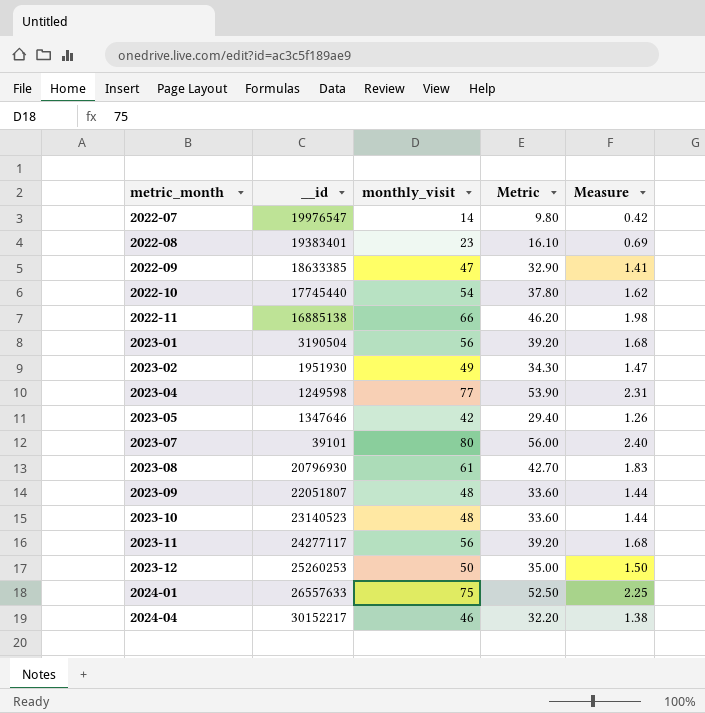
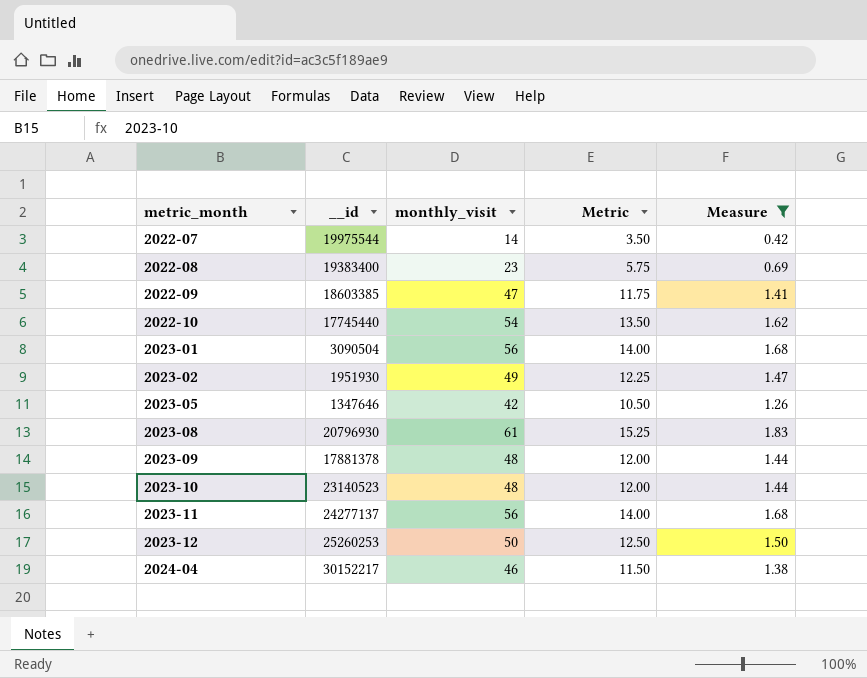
filter: none -> Measure <= 1.83
column Metric | formula: [monthly_visit] * 0.7 -> [monthly_visit] * 0.25
2022-07 | __id: 19976547 -> 19975544
2022-08 | __id: 19383401 -> 19383400
2022-09 | __id: 18633385 -> 18603385
2023-01 | __id: 3190504 -> 3090504
2023-09 | __id: 22051807 -> 17881378
2023-11 | __id: 24277117 -> 24277137

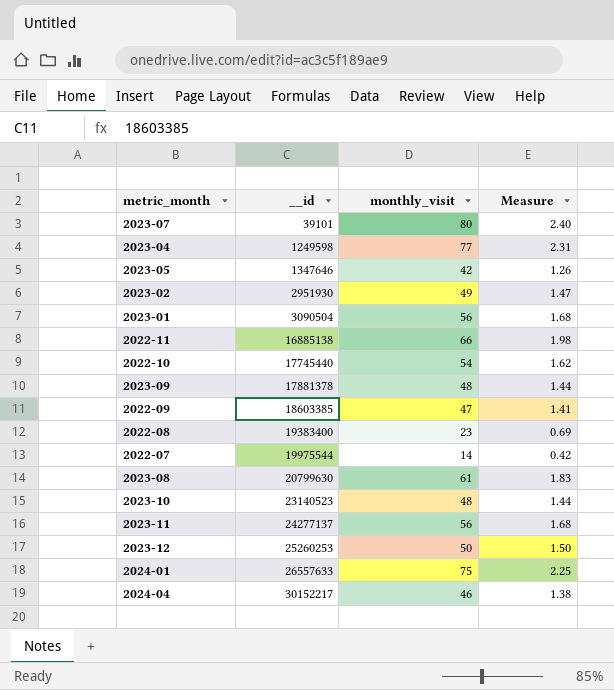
filter: Measure <= 1.83 -> none
row order: metric_month ascending -> __id ascending
column Metric | formula: [monthly_visit] * 0.25 -> none
2023-02 | __id: 1951930 -> 2951930
2023-08 | __id: 20796930 -> 20799630

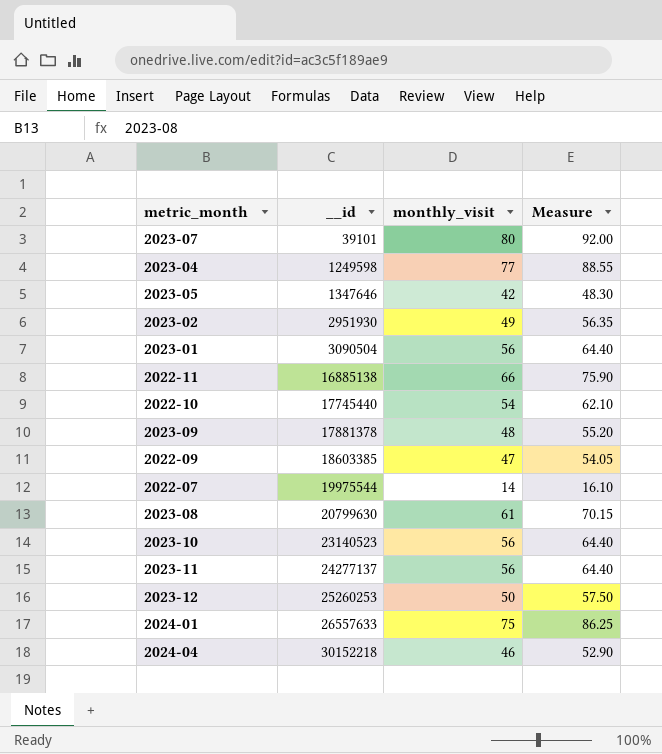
column Measure | formula: [monthly_visit] * 0.03 -> [monthly_visit] * 1.15
row 2022-08: 19383400 | 23 | 0.69 -> none
2023-10 | monthly_visit: 48 -> 56
2024-04 | __id: 30152217 -> 30152218

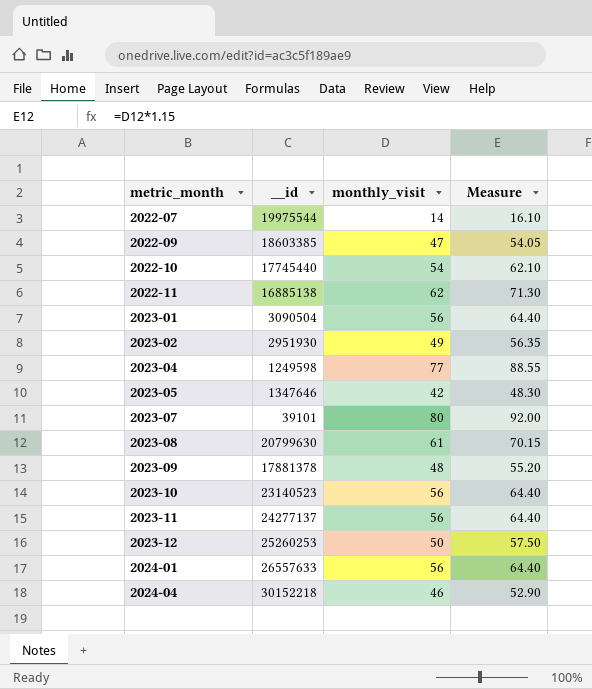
row order: __id ascending -> metric_month ascending
2022-11 | monthly_visit: 66 -> 62
2022-11 | Measure: 75.90 -> 71.30
2024-01 | monthly_visit: 75 -> 56
2024-01 | Measure: 86.25 -> 64.40

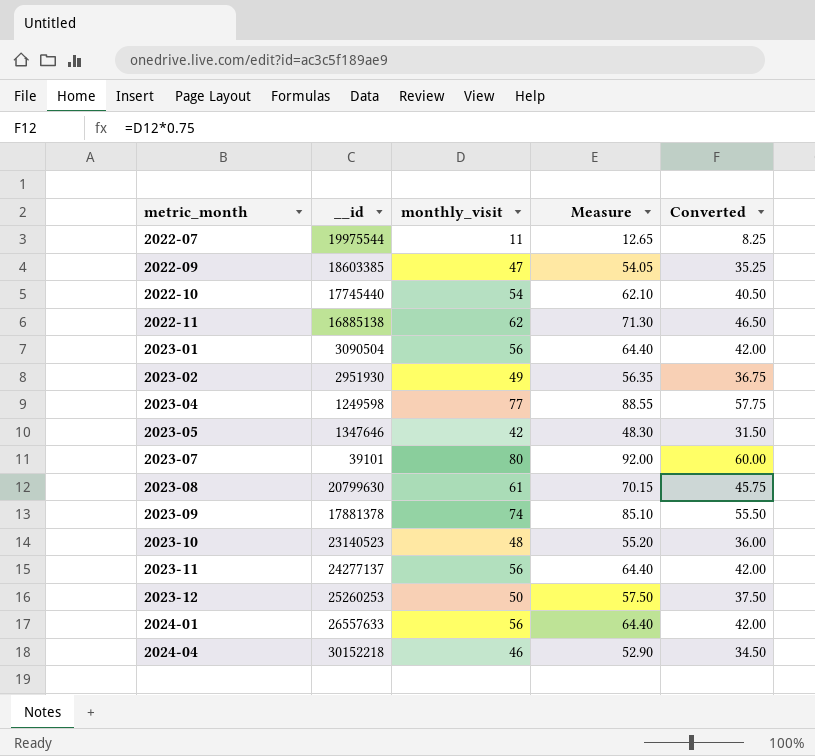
column Converted | formula: none -> [monthly_visit] * 0.75
2022-07 | monthly_visit: 14 -> 11
2022-07 | Measure: 16.10 -> 12.65
2023-09 | monthly_visit: 48 -> 74
2023-09 | Measure: 55.20 -> 85.10
2023-10 | monthly_visit: 56 -> 48
2023-10 | Measure: 64.40 -> 55.20

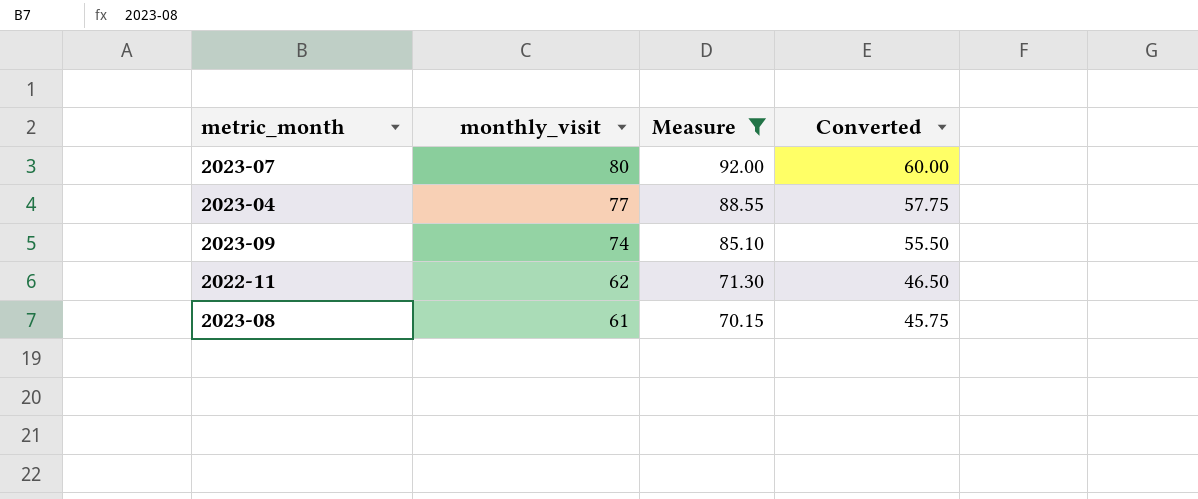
filter: none -> Measure >= 70.15
row order: metric_month ascending -> monthly_visit descending
column __id | position: 2 -> none

